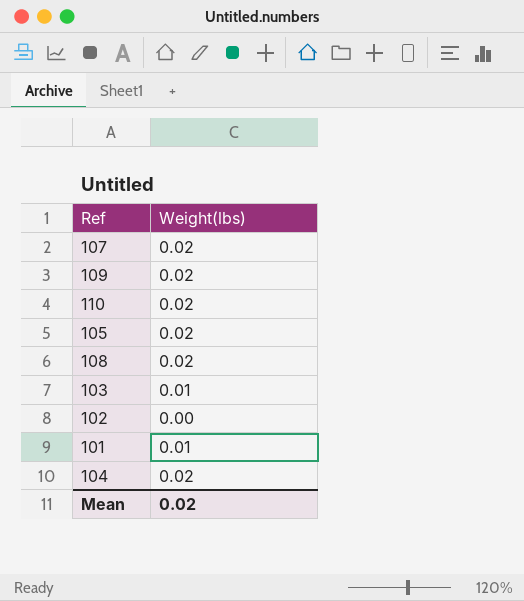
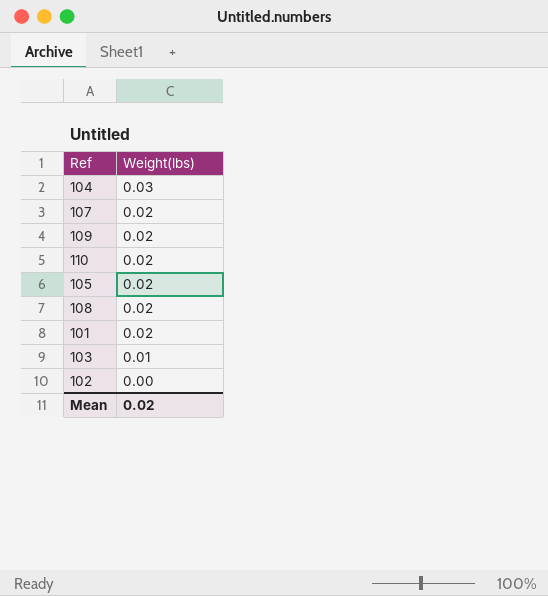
row order: none -> Weight(lbs) descending
104 | Weight(lbs): 0.02 -> 0.03
101 | Weight(lbs): 0.01 -> 0.02

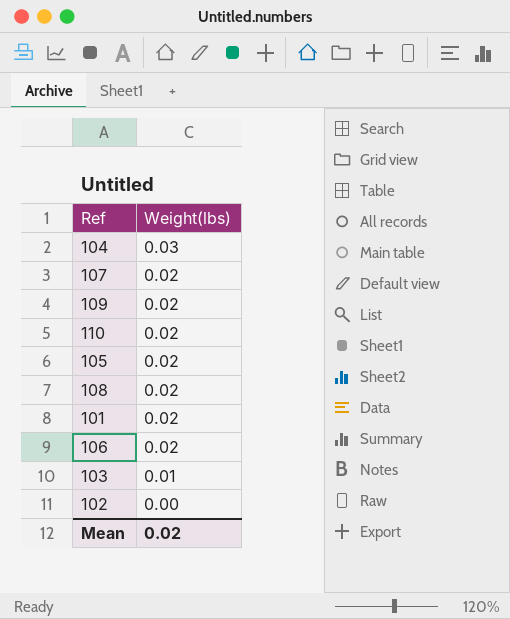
row 106: none -> 0.02

